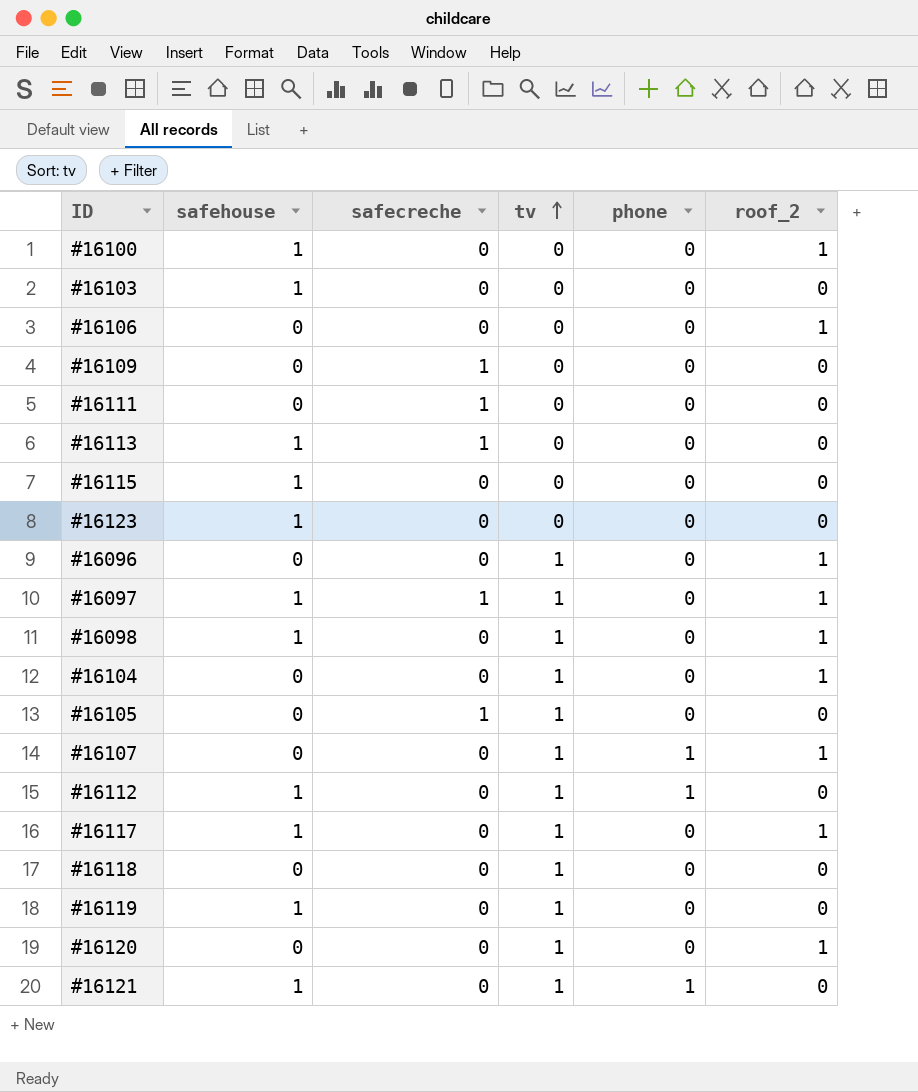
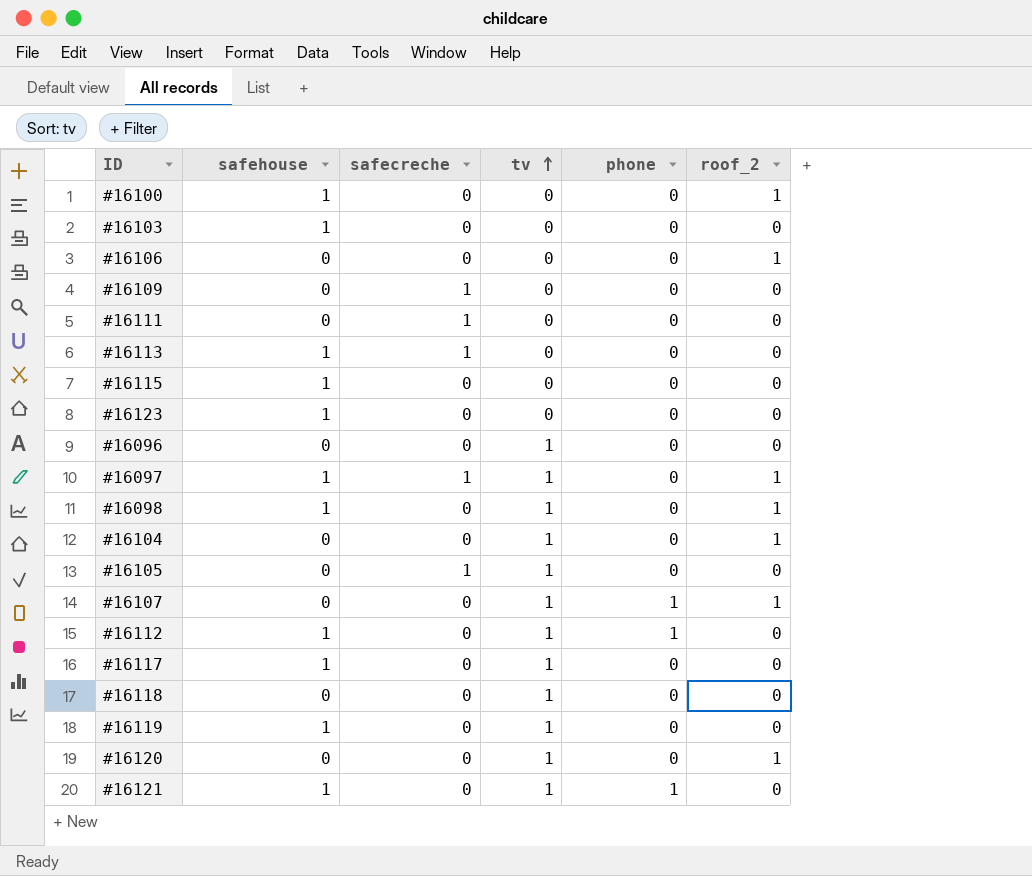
#16096 | roof_2: 1 -> 0
#16117 | roof_2: 1 -> 0

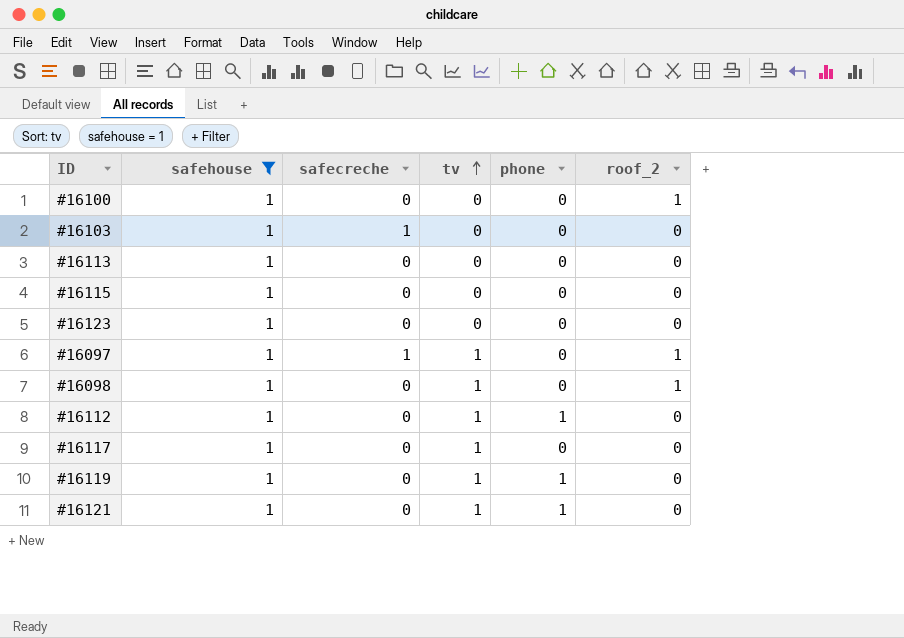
filter: none -> safehouse = 1
#16103 | safecreche: 0 -> 1
#16113 | safecreche: 1 -> 0
#16119 | phone: 0 -> 1

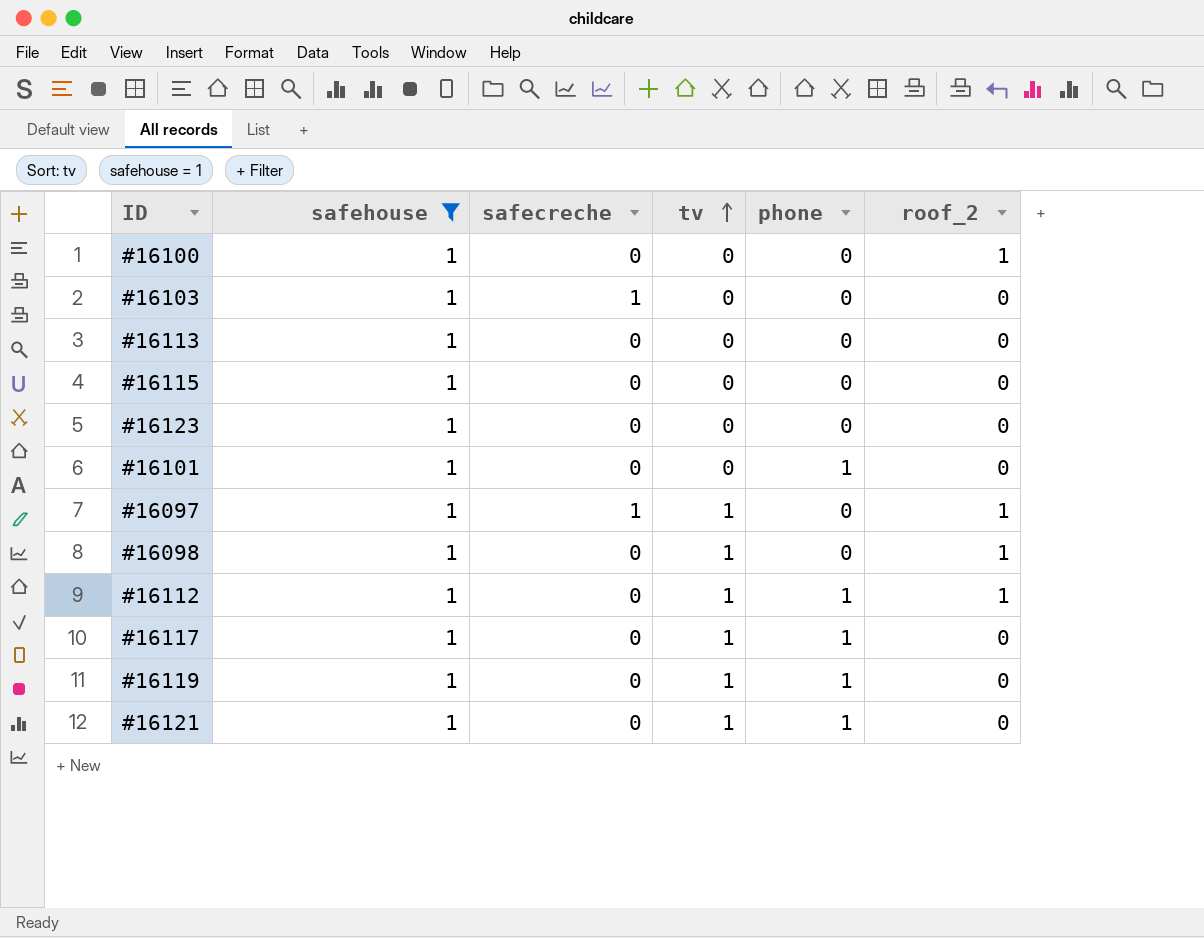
row #16101: none -> 1 | 0 | 0 | 1 | 0
#16112 | roof_2: 0 -> 1
#16117 | phone: 0 -> 1

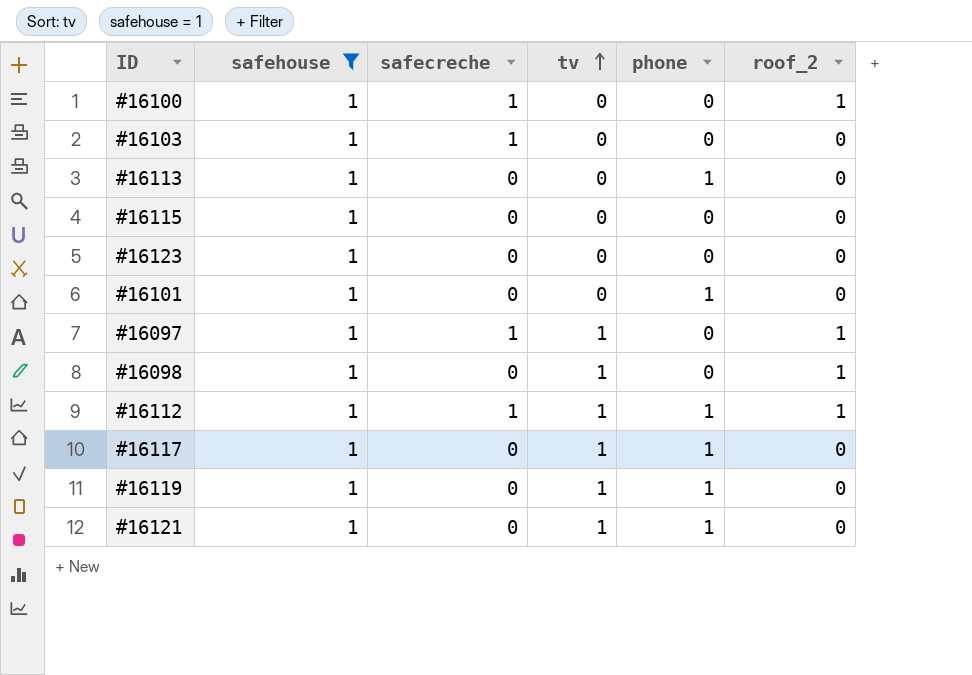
#16100 | safecreche: 0 -> 1
#16113 | phone: 0 -> 1
#16112 | safecreche: 0 -> 1

